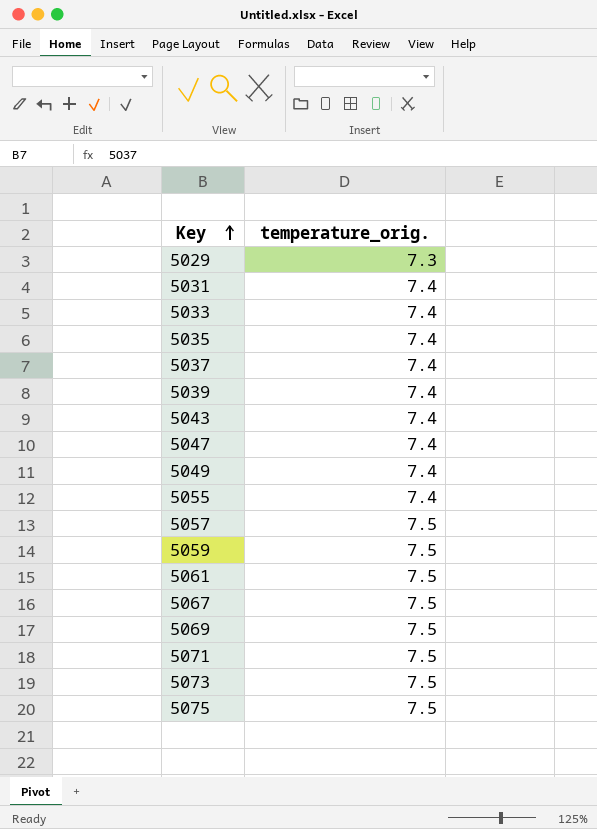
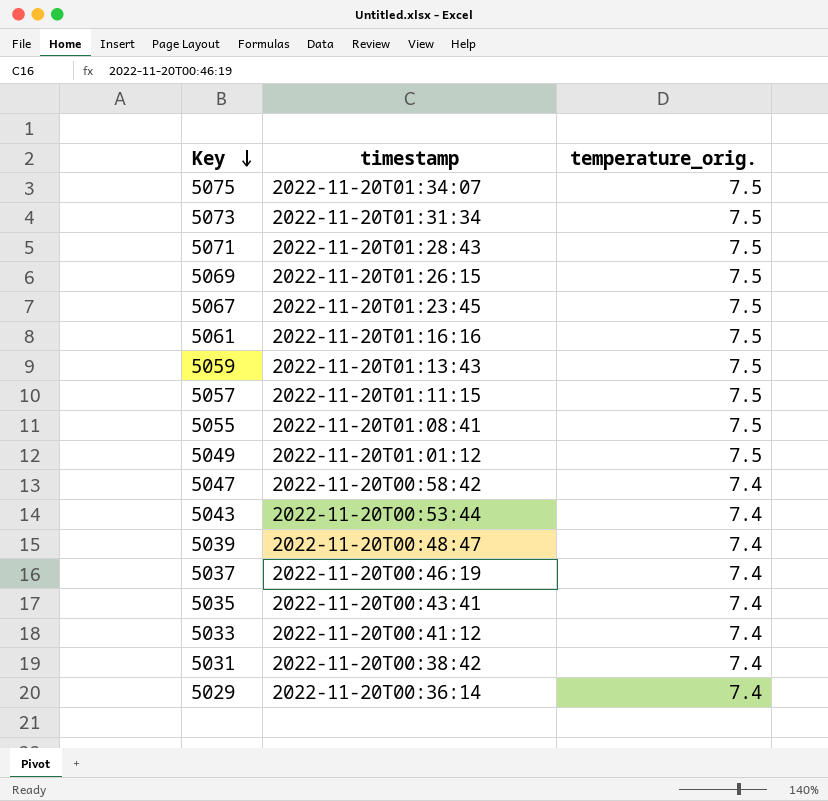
row order: Key ascending -> Key descending
column timestamp | position: none -> 2
5055 | temperature_orig.: 7.4 -> 7.5
5049 | temperature_orig.: 7.4 -> 7.5
5029 | temperature_orig.: 7.3 -> 7.4

